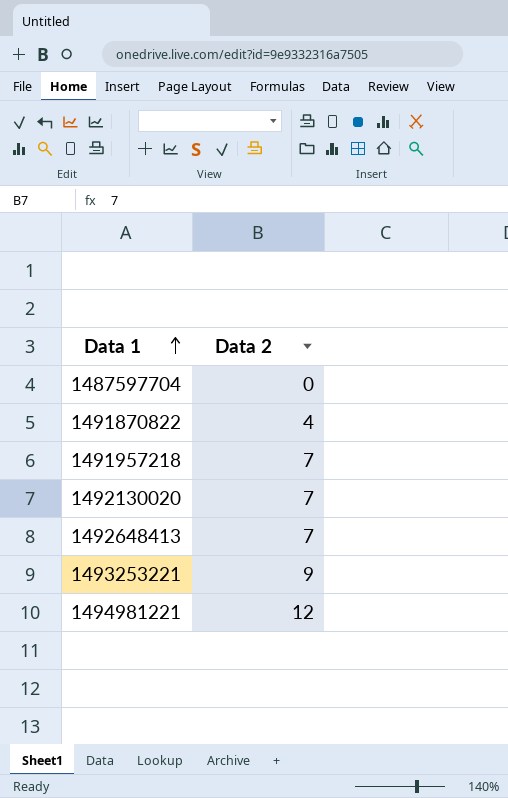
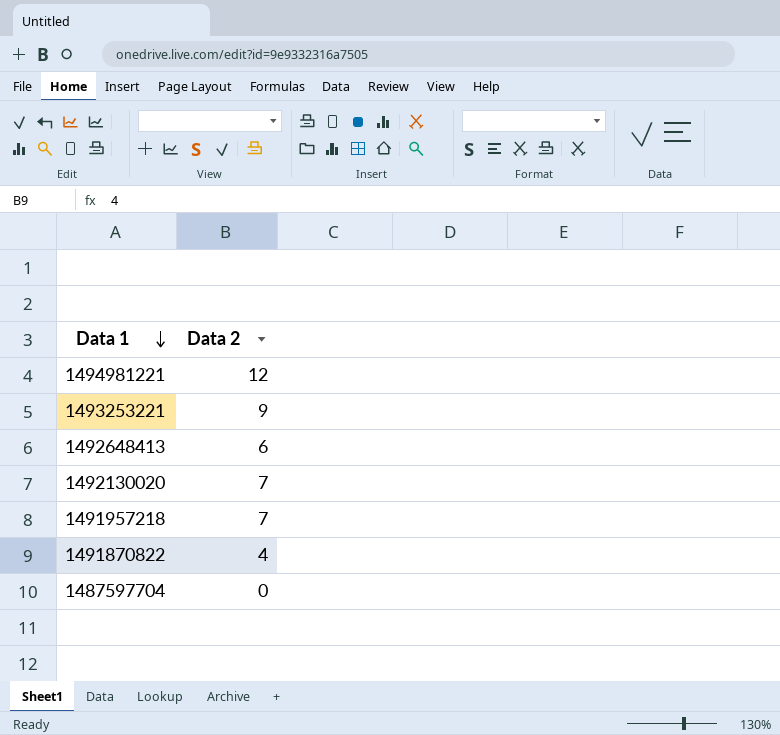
row order: Data 1 ascending -> Data 1 descending
1492648413 | Data 2: 7 -> 6

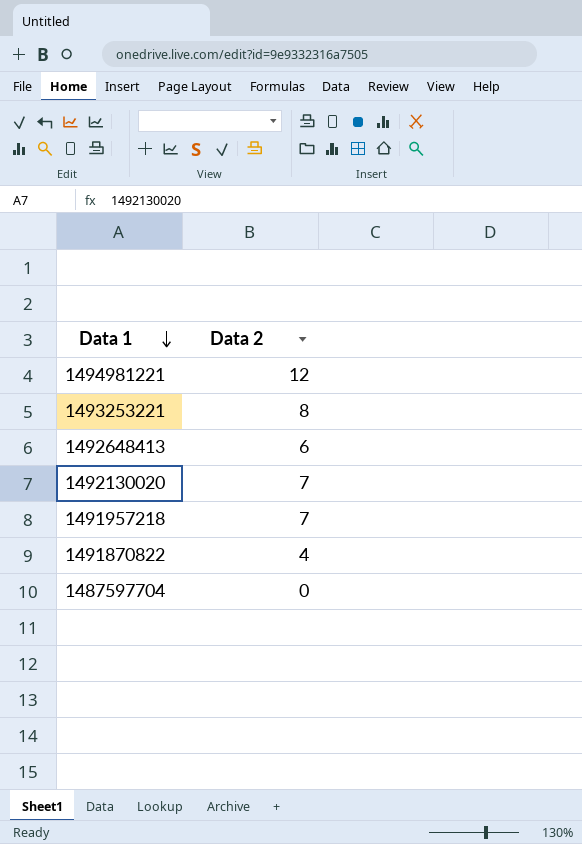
1493253221 | Data 2: 9 -> 8

